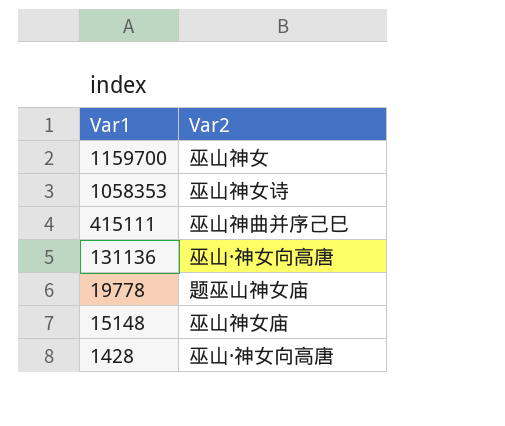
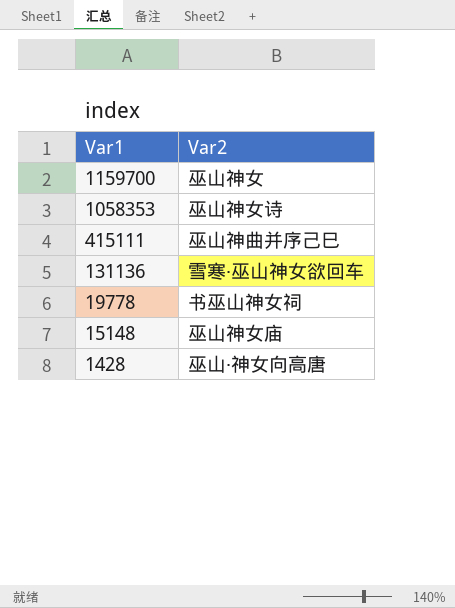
131136 | Var2: 巫山·神女向高唐 -> 雪寒·巫山神女欲回车
19778 | Var2: 题巫山神女庙 -> 书巫山神女祠

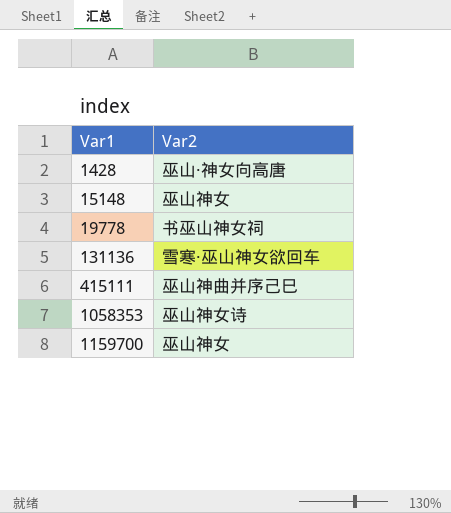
row order: Var1 descending -> Var1 ascending
15148 | Var2: 巫山神女庙 -> 巫山神女

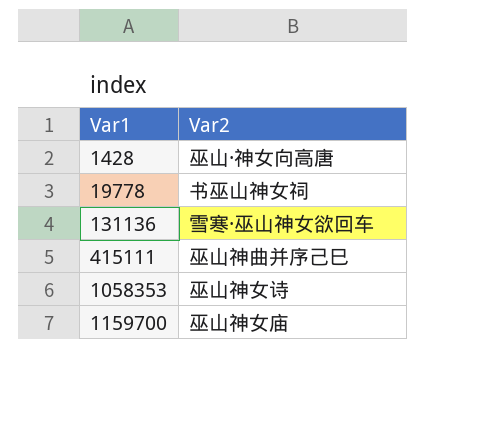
row 15148: 巫山神女 -> none
1159700 | Var2: 巫山神女 -> 巫山神女庙

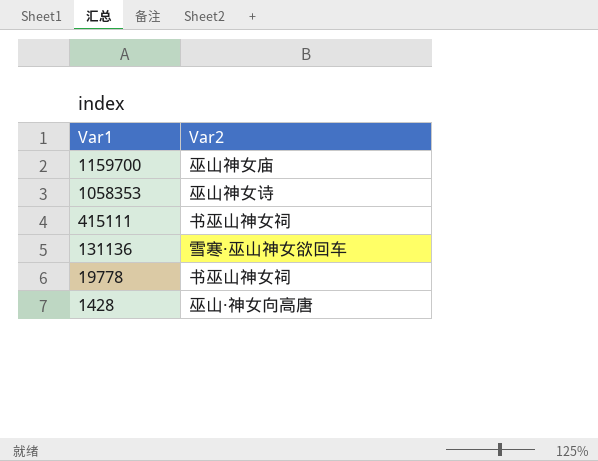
row order: Var1 ascending -> Var1 descending
415111 | Var2: 巫山神曲并序己巳 -> 书巫山神女祠

